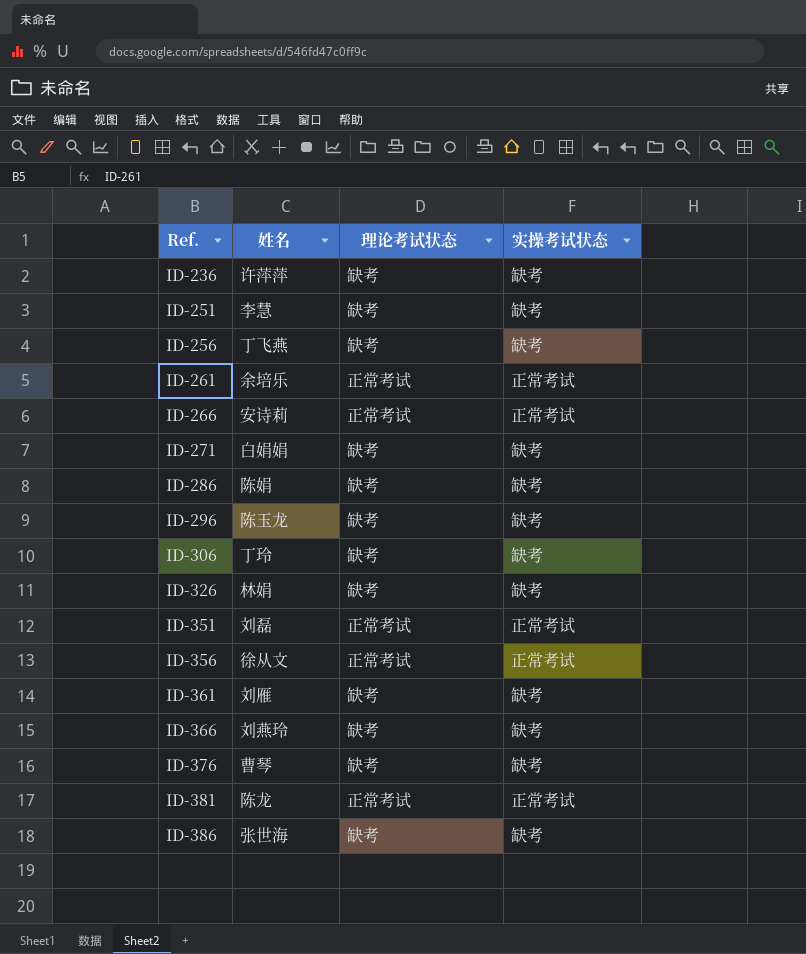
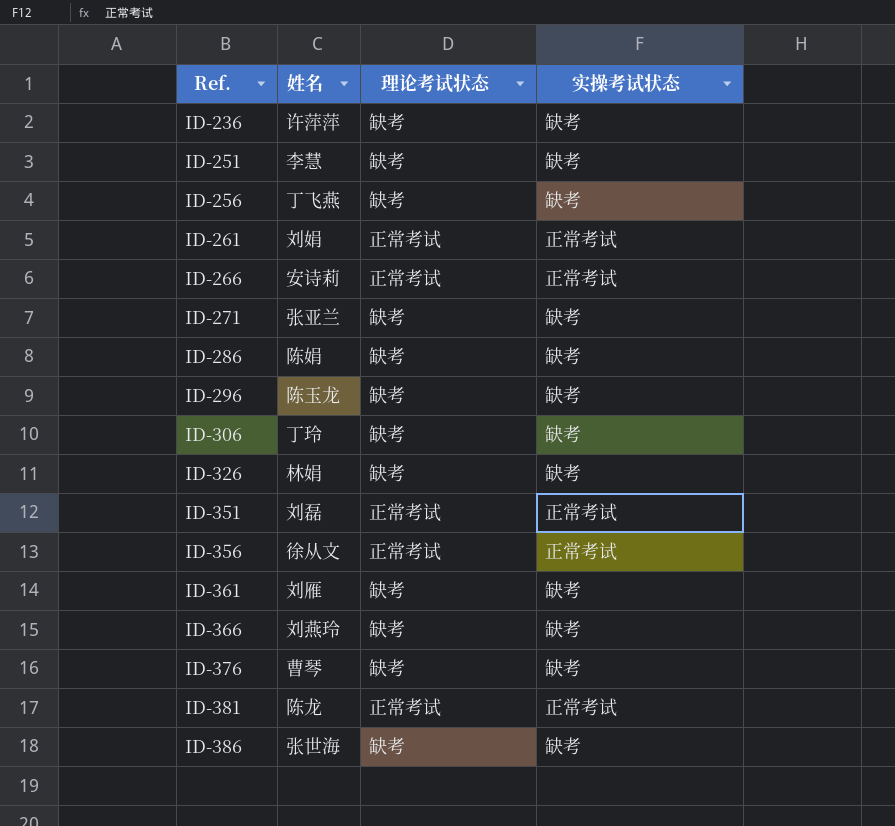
ID-261 | 姓名: 余培乐 -> 刘娟
ID-271 | 姓名: 白娟娟 -> 张亚兰

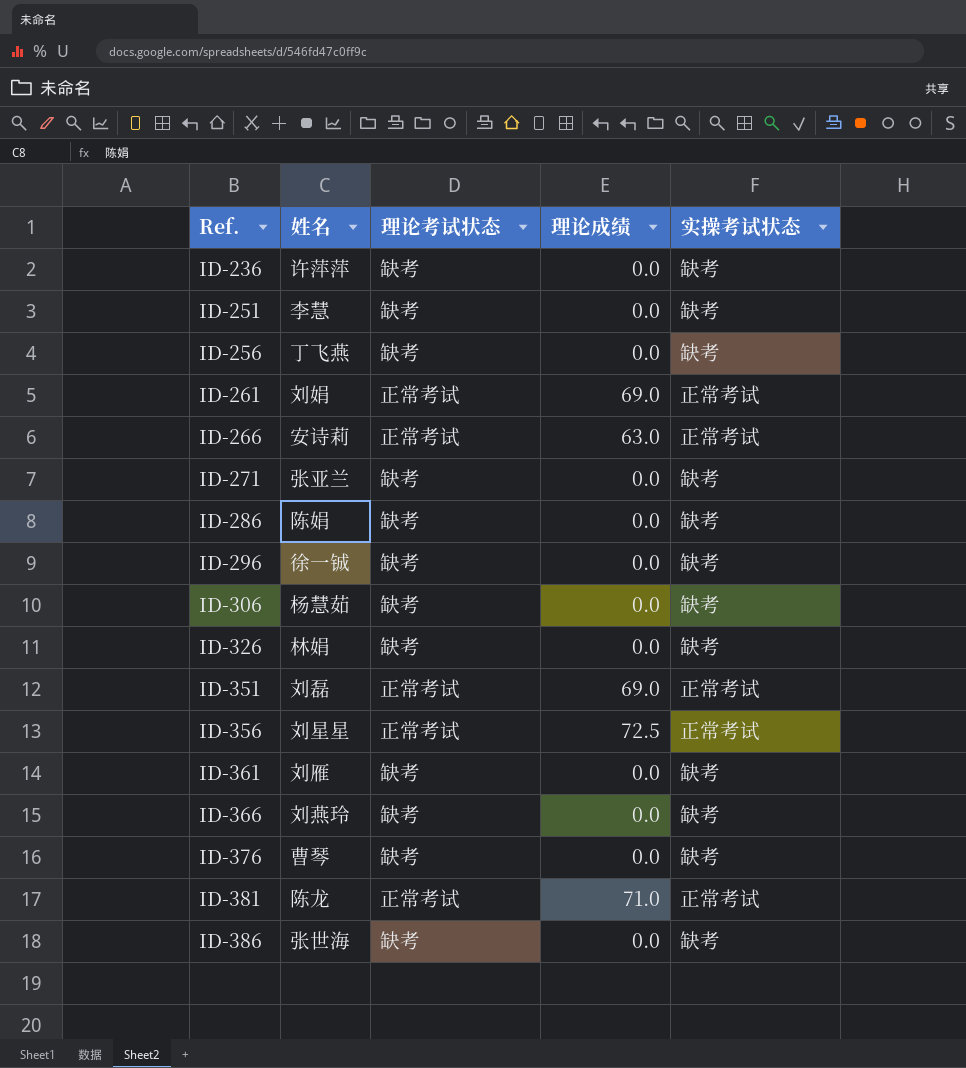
column 理论成绩 | position: none -> 4
ID-296 | 姓名: 陈玉龙 -> 徐一铖
ID-306 | 姓名: 丁玲 -> 杨慧茹
ID-356 | 姓名: 徐从文 -> 刘星星

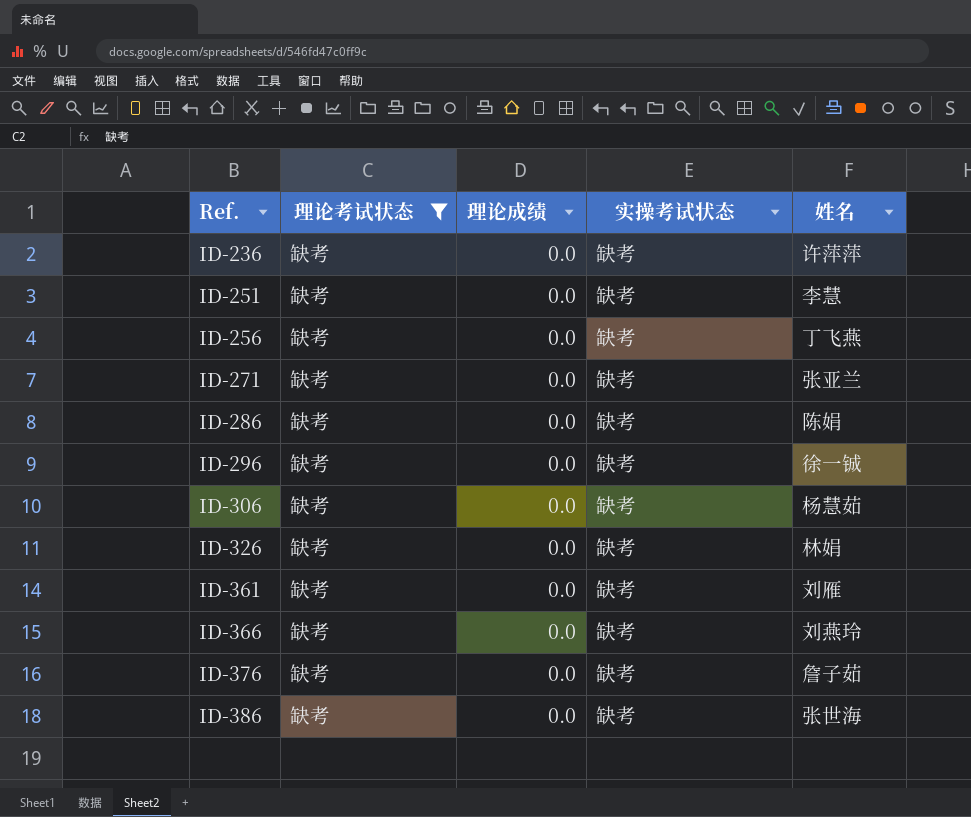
filter: none -> 理论考试状态 = 缺考
column 姓名 | position: 2 -> 5
ID-376 | 姓名: 曹琴 -> 詹子茹

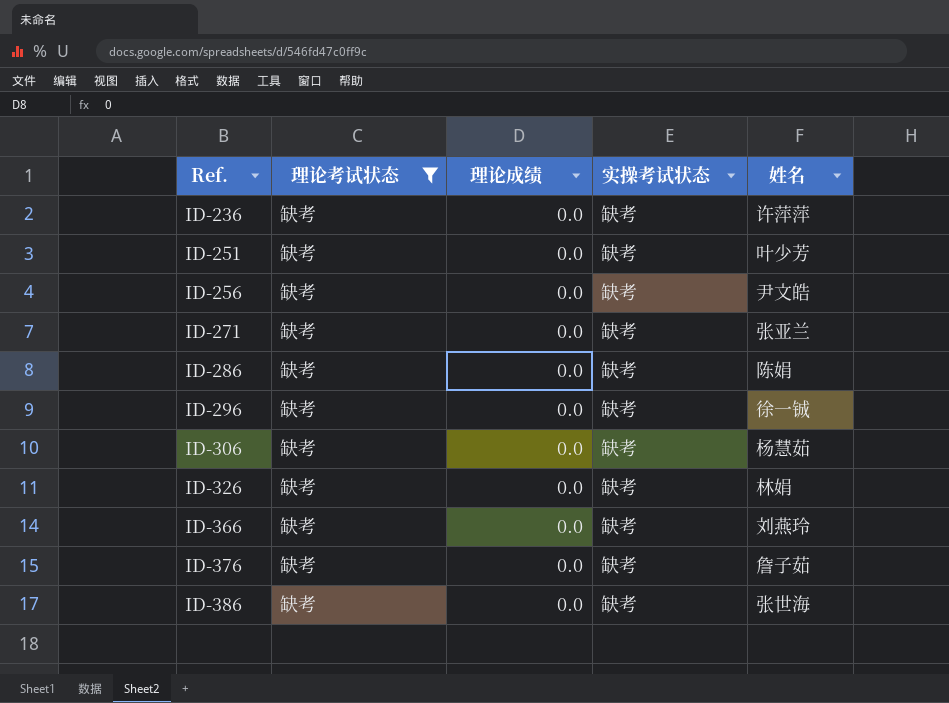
row ID-361: 缺考 | 0.0 | 缺考 | 刘雁 -> none
ID-251 | 姓名: 李慧 -> 叶少芳
ID-256 | 姓名: 丁飞燕 -> 尹文皓

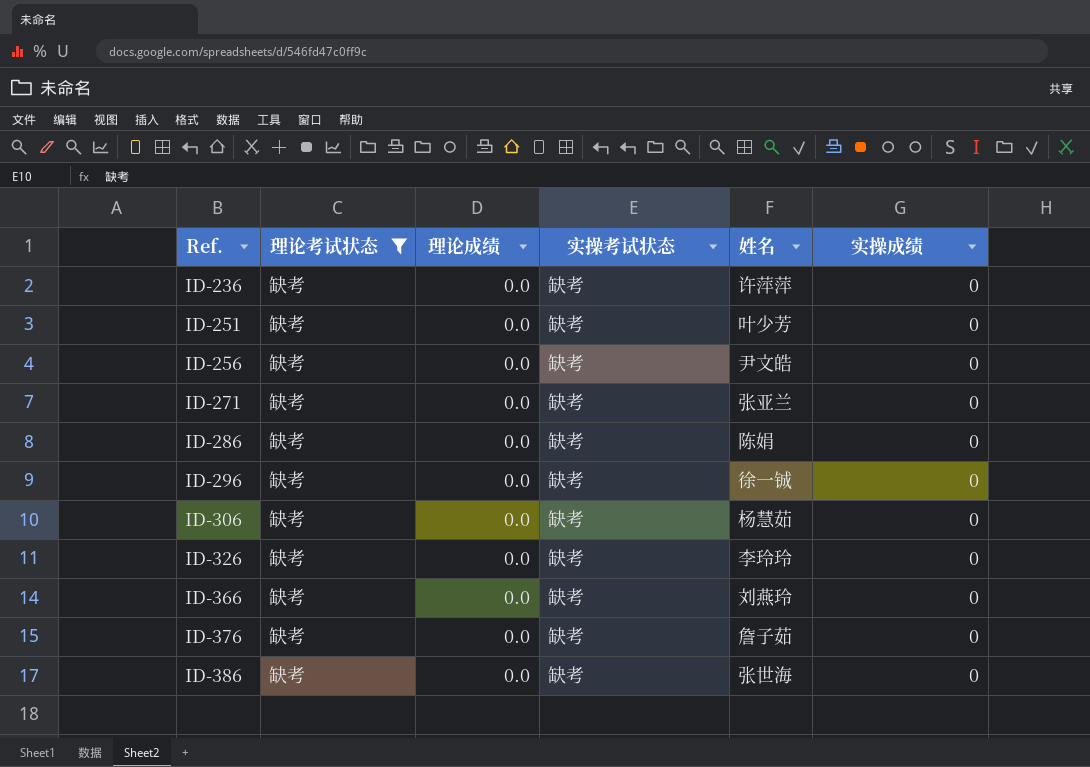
column 实操成绩 | position: none -> 6
ID-326 | 姓名: 林娟 -> 李玲玲

